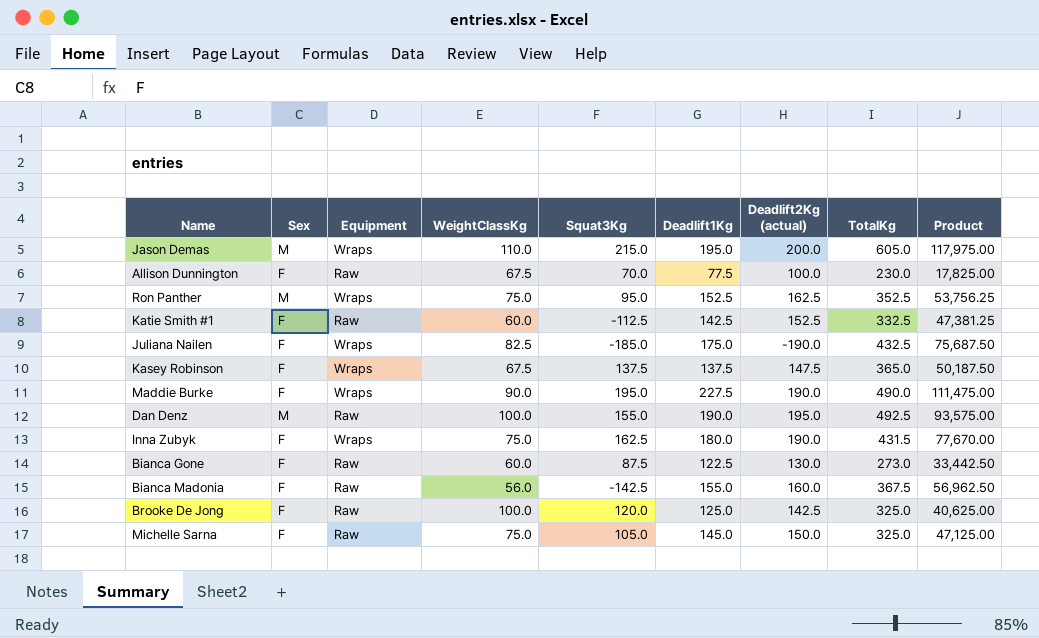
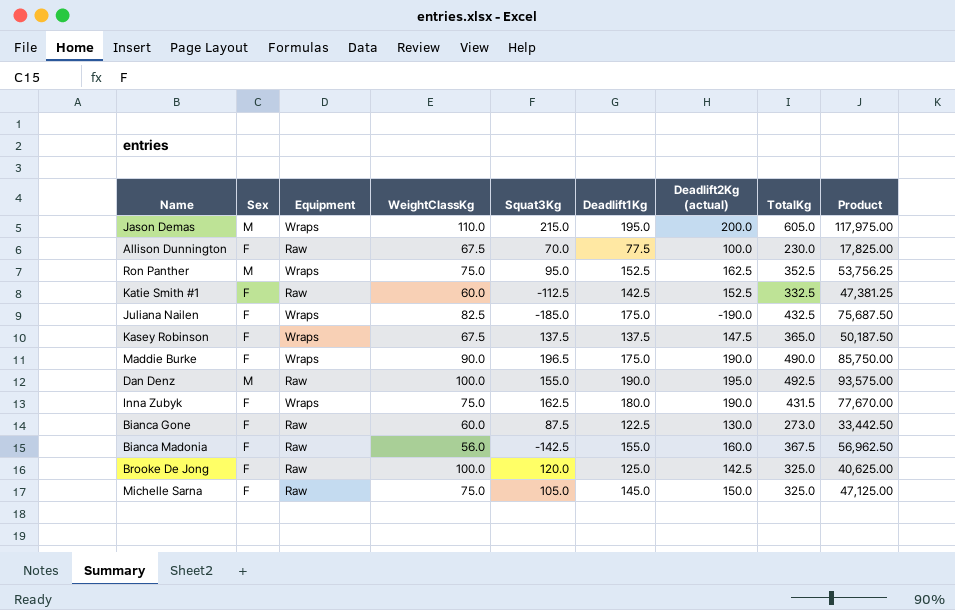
Maddie Burke | Squat3Kg: 195.0 -> 196.5
Maddie Burke | Deadlift1Kg: 227.5 -> 175.0
Maddie Burke | Product: 111,475.00 -> 85,750.00

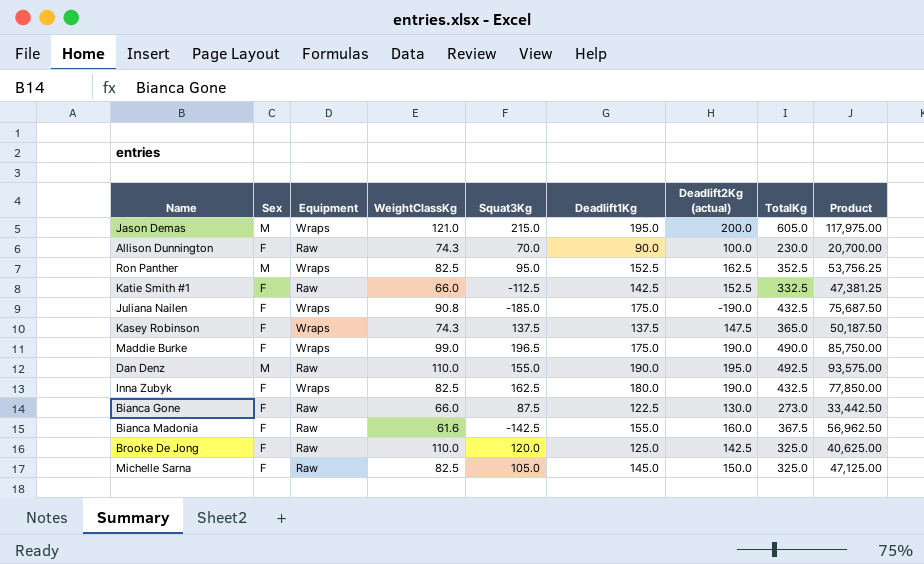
Jason Demas | WeightClassKg: 110.0 -> 121.0
Allison Dunnington | WeightClassKg: 67.5 -> 74.3
Allison Dunnington | Deadlift1Kg: 77.5 -> 90.0
Allison Dunnington | Product: 17,825.00 -> 20,700.00
Ron Panther | WeightClassKg: 75.0 -> 82.5
Katie Smith #1 | WeightClassKg: 60.0 -> 66.0
Juliana Nailen | WeightClassKg: 82.5 -> 90.8
Kasey Robinson | WeightClassKg: 67.5 -> 74.3
Maddie Burke | WeightClassKg: 90.0 -> 99.0
Dan Denz | WeightClassKg: 100.0 -> 110.0
Inna Zubyk | WeightClassKg: 75.0 -> 82.5
Inna Zubyk | TotalKg: 431.5 -> 432.5
Inna Zubyk | Product: 77,670.00 -> 77,850.00
Bianca Gone | WeightClassKg: 60.0 -> 66.0
Bianca Madonia | WeightClassKg: 56.0 -> 61.6
Brooke De Jong | WeightClassKg: 100.0 -> 110.0
Michelle Sarna | WeightClassKg: 75.0 -> 82.5

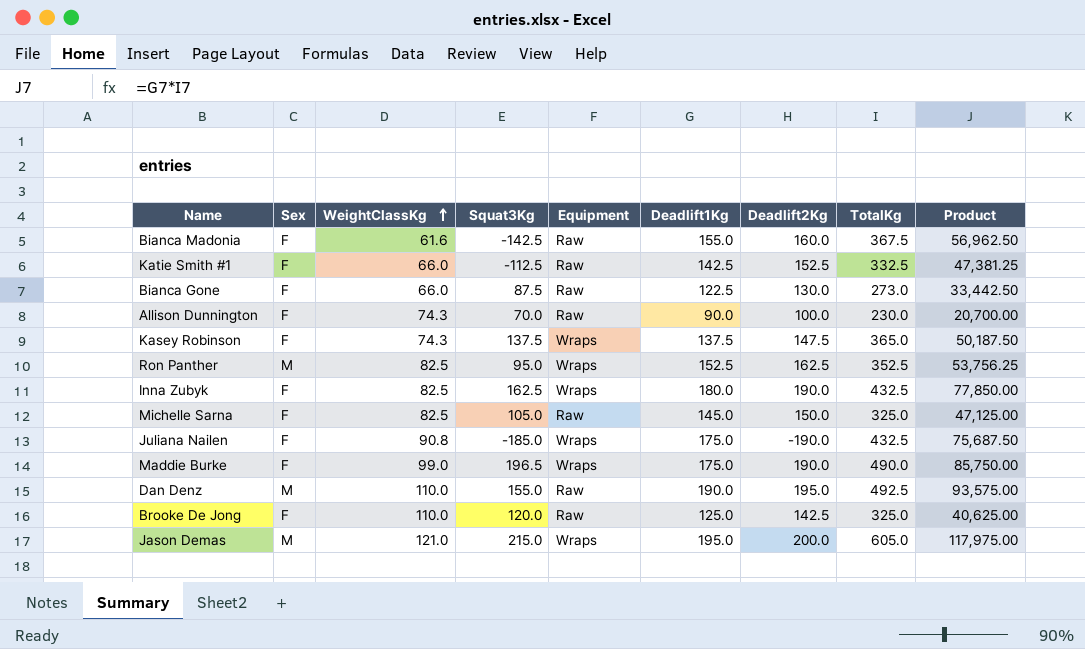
row order: none -> WeightClassKg ascending
column Equipment | position: 3 -> 5
column name: Deadlift2Kg (actual) -> Deadlift2Kg

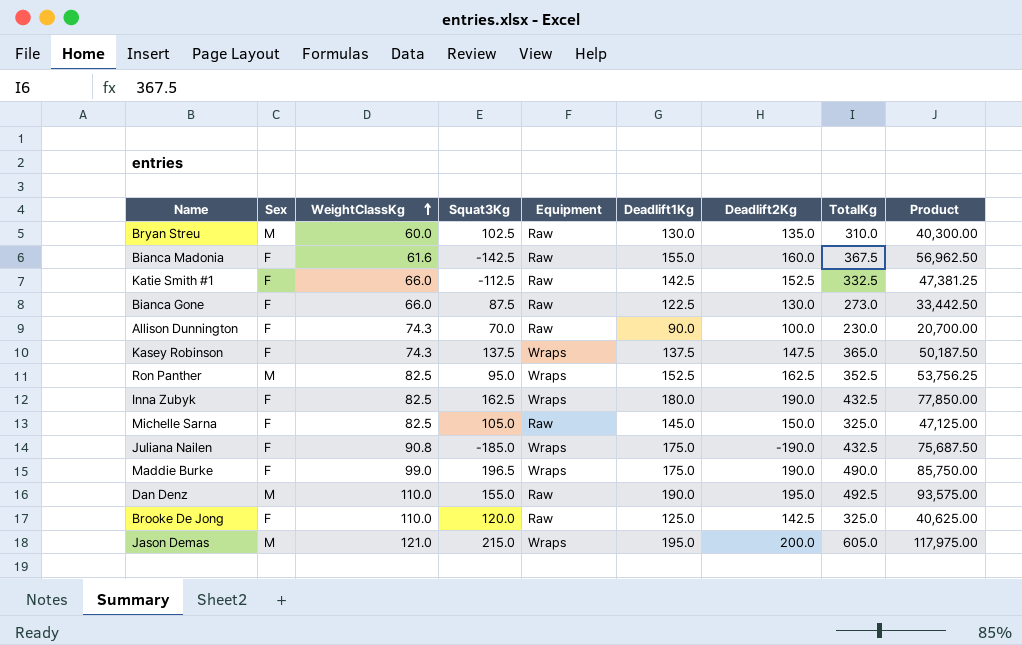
row Bryan Streu: none -> M | 60.0 | 102.5 | Raw | 130.0 | 135.0 | 310.0 | 40,300.00

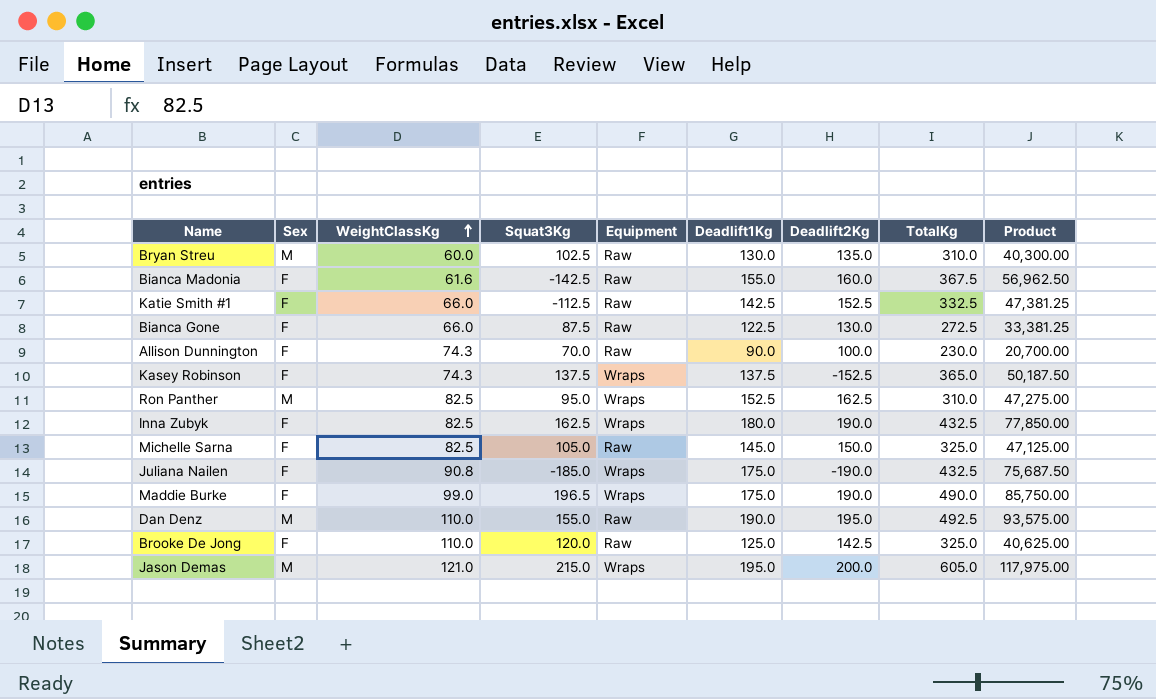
Bianca Gone | TotalKg: 273.0 -> 272.5
Bianca Gone | Product: 33,442.50 -> 33,381.25
Kasey Robinson | Deadlift2Kg: 147.5 -> -152.5
Ron Panther | TotalKg: 352.5 -> 310.0
Ron Panther | Product: 53,756.25 -> 47,275.00

